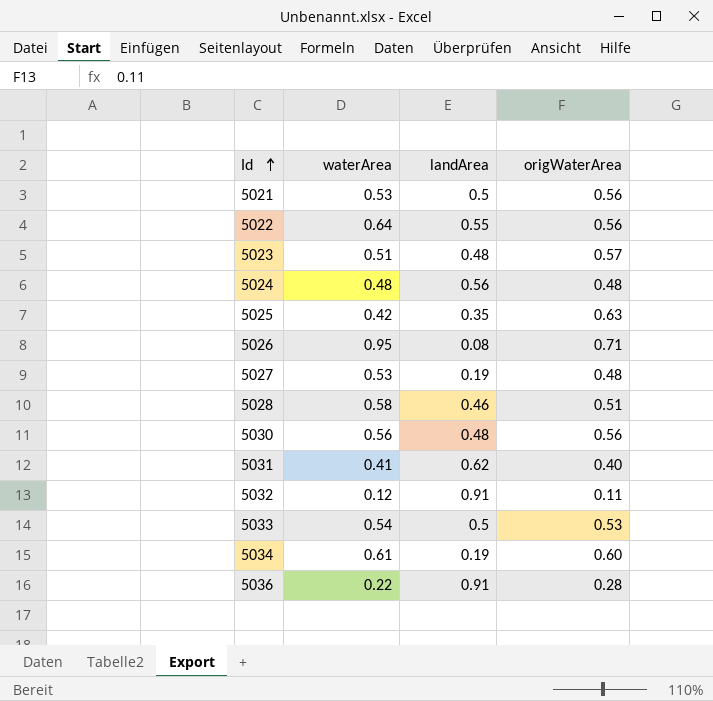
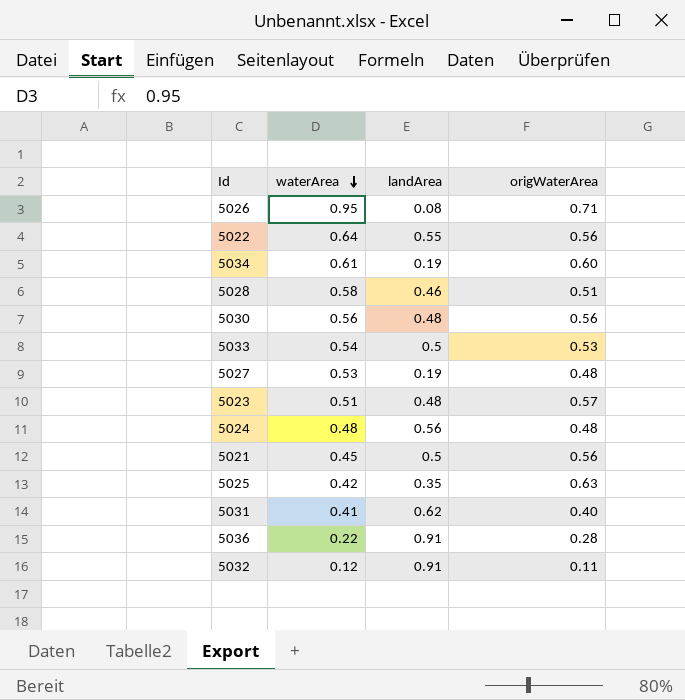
row order: Id ascending -> waterArea descending
5021 | waterArea: 0.53 -> 0.45

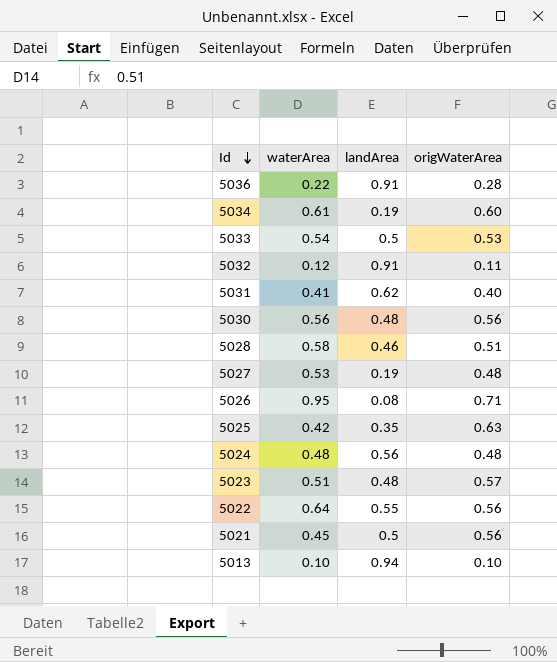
row order: waterArea descending -> Id descending
row 5013: none -> 0.10 | 0.94 | 0.10

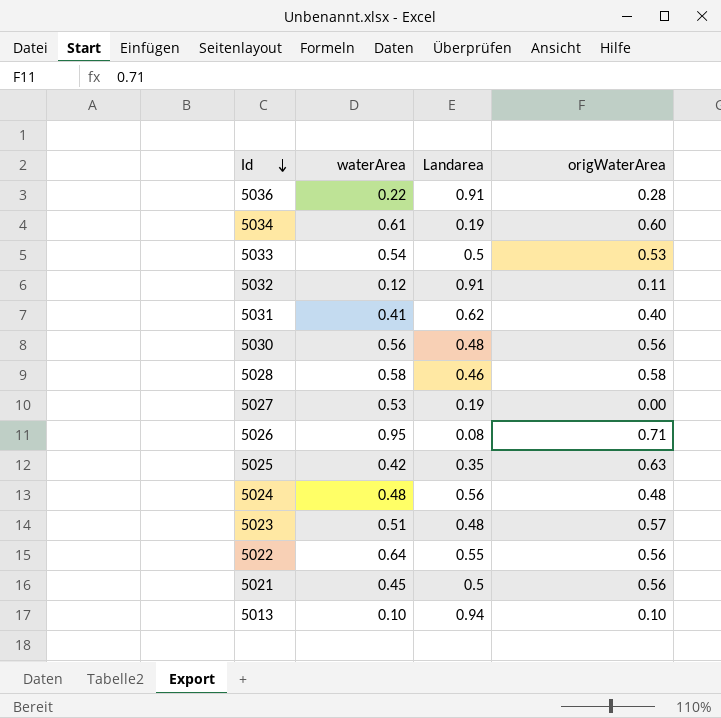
column name: landArea -> Landarea
5028 | origWaterArea: 0.51 -> 0.58
5027 | origWaterArea: 0.48 -> 0.00

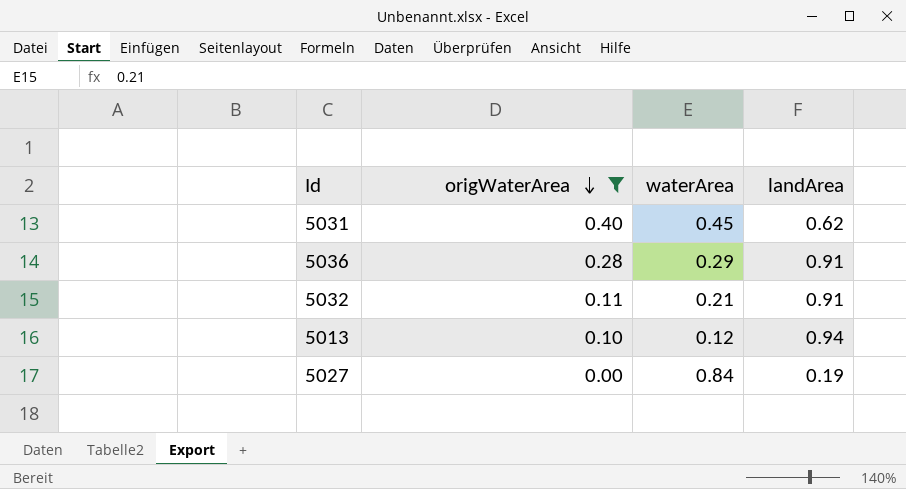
filter: none -> origWaterArea <= 0.40
row order: Id descending -> origWaterArea descending
column origWaterArea | position: 4 -> 2
column name: Landarea -> landArea
5031 | waterArea: 0.41 -> 0.45
5036 | waterArea: 0.22 -> 0.29
5032 | waterArea: 0.12 -> 0.21
5013 | waterArea: 0.10 -> 0.12
5027 | waterArea: 0.53 -> 0.84

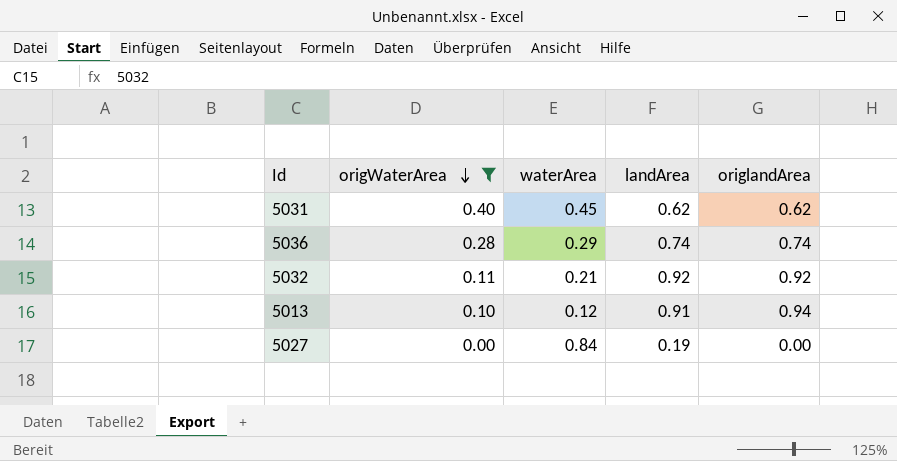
column origlandArea | position: none -> 5
5036 | landArea: 0.91 -> 0.74
5032 | landArea: 0.91 -> 0.92
5013 | landArea: 0.94 -> 0.91

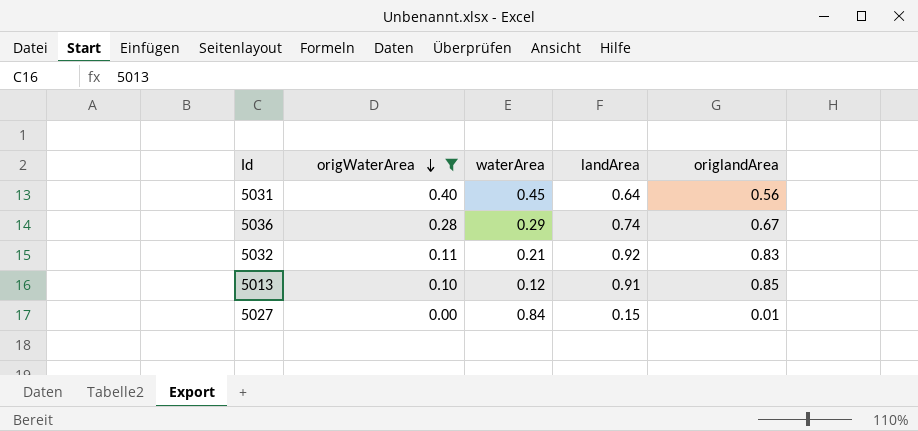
5031 | landArea: 0.62 -> 0.64
5031 | origlandArea: 0.62 -> 0.56
5036 | origlandArea: 0.74 -> 0.67
5032 | origlandArea: 0.92 -> 0.83
5013 | origlandArea: 0.94 -> 0.85
5027 | landArea: 0.19 -> 0.15
5027 | origlandArea: 0.00 -> 0.01

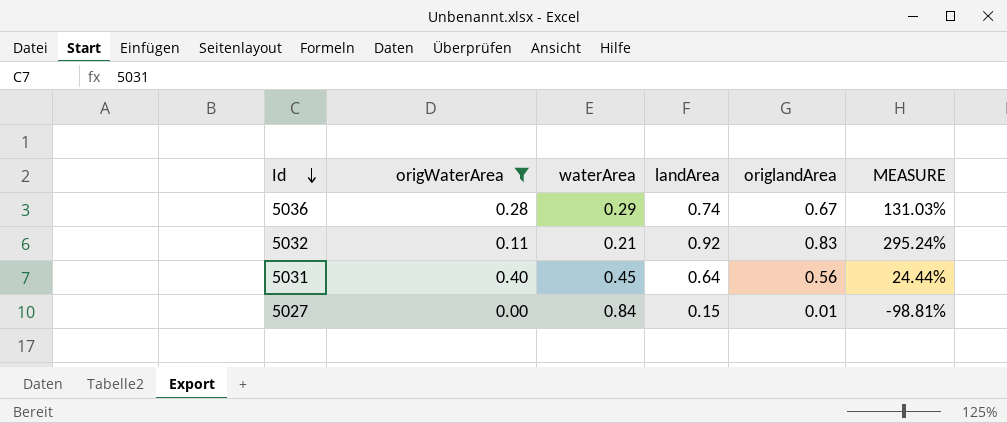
row order: origWaterArea descending -> Id descending
column MEASURE | formula: none -> ([origlandArea] - [waterArea]) / [waterArea]
row 5013: 0.10 | 0.12 | 0.91 | 0.85 -> none

